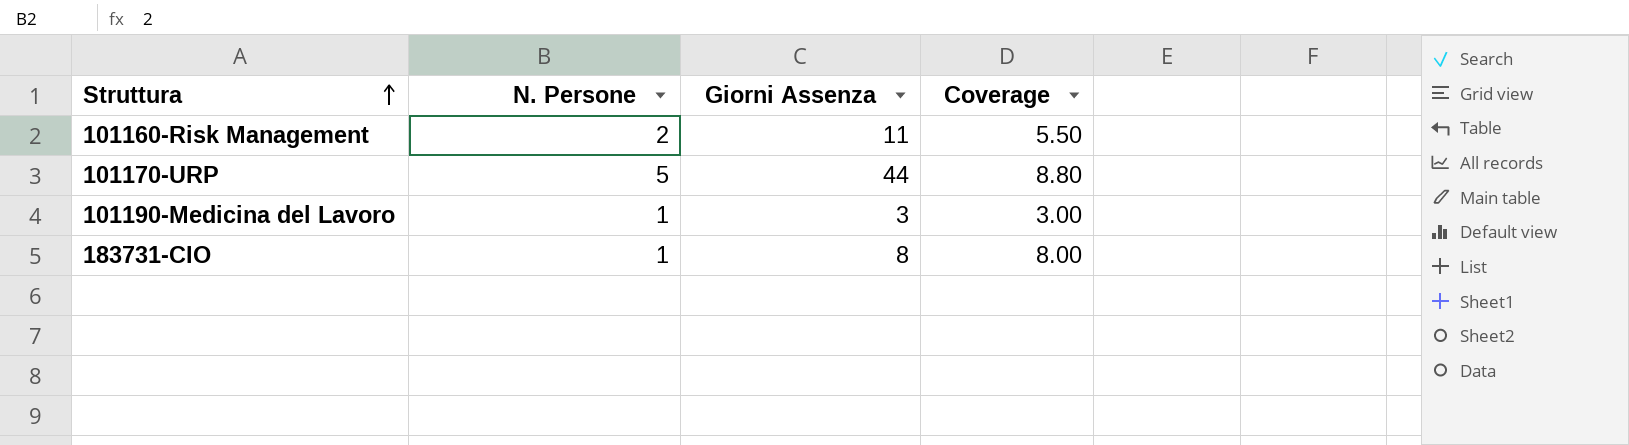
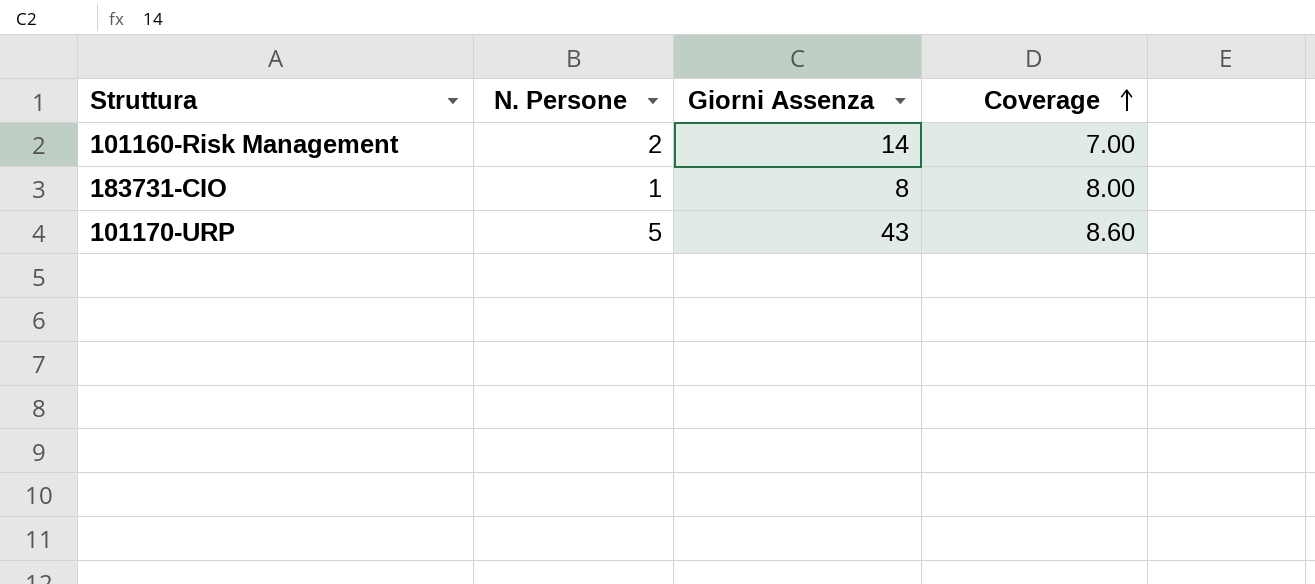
row order: Struttura ascending -> Coverage ascending
row 101190-Medicina del Lavoro: 1 | 3 | 3.00 -> none
101160-Risk Management | Giorni Assenza: 11 -> 14
101160-Risk Management | Coverage: 5.50 -> 7.00
101170-URP | Giorni Assenza: 44 -> 43
101170-URP | Coverage: 8.80 -> 8.60

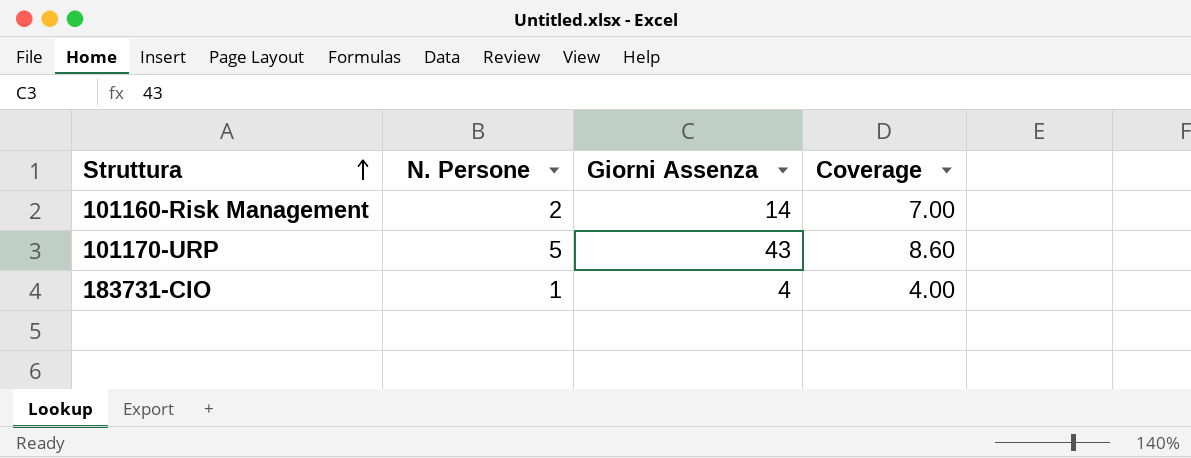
row order: Coverage ascending -> Struttura ascending
183731-CIO | Giorni Assenza: 8 -> 4
183731-CIO | Coverage: 8.00 -> 4.00

